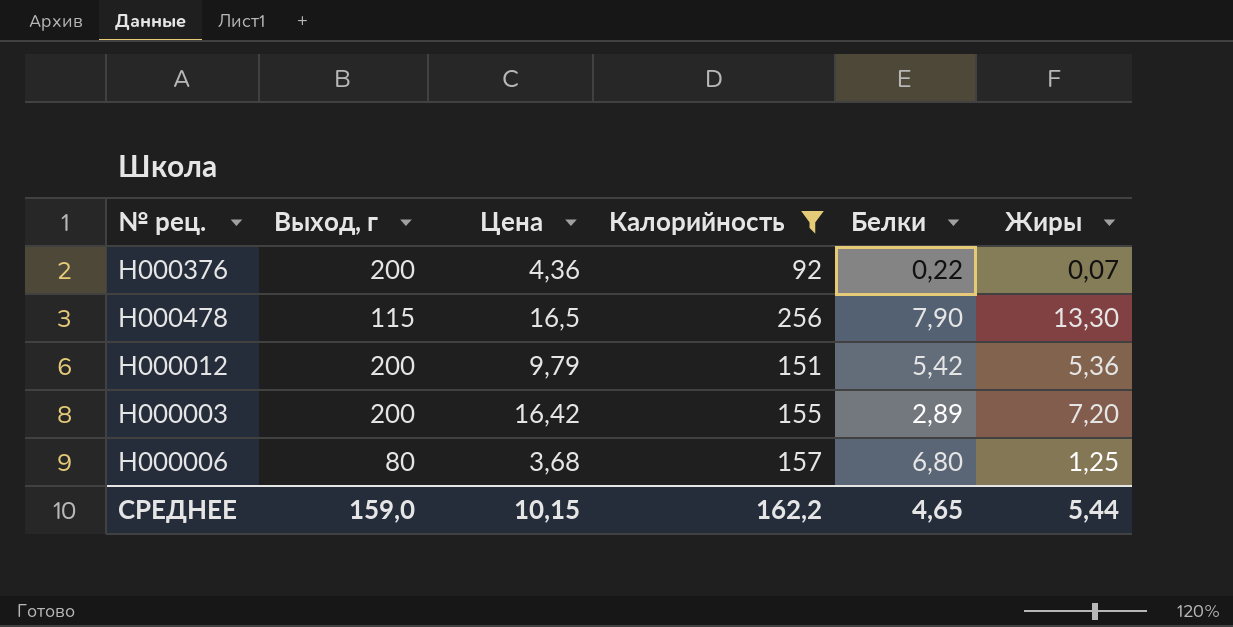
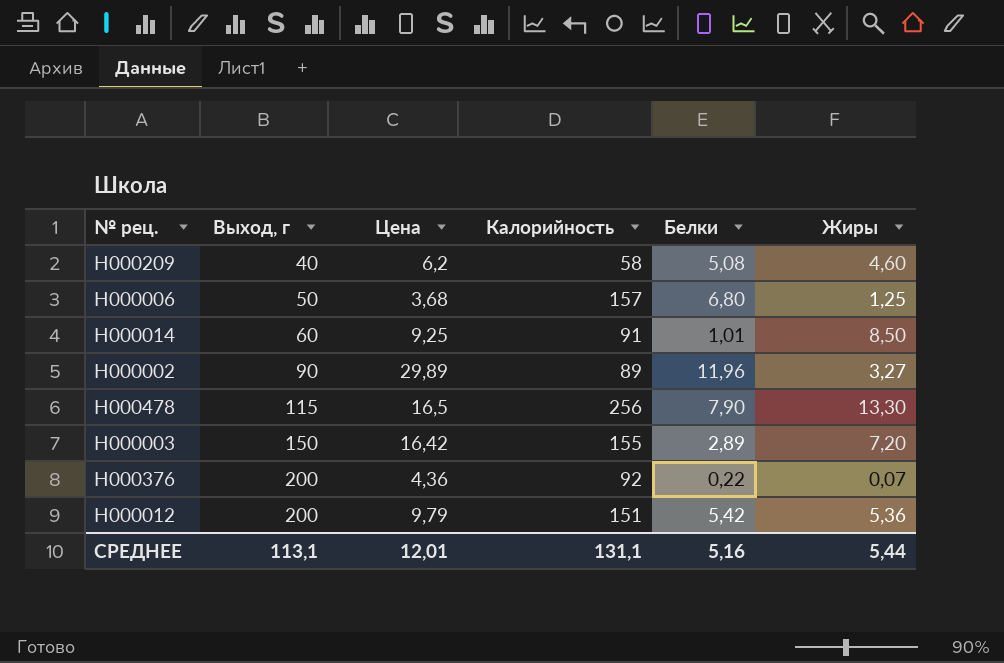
filter: Калорийность >= 92 -> none
row order: none -> Выход, г ascending
Н000006 | Выход, г: 80 -> 50
Н000003 | Выход, г: 200 -> 150
СРЕДНЕЕ | Выход, г: 159,0 -> 113,1
СРЕДНЕЕ | Цена: 10,15 -> 12,01
СРЕДНЕЕ | Калорийность: 162,2 -> 131,1
СРЕДНЕЕ | Белки: 4,65 -> 5,16

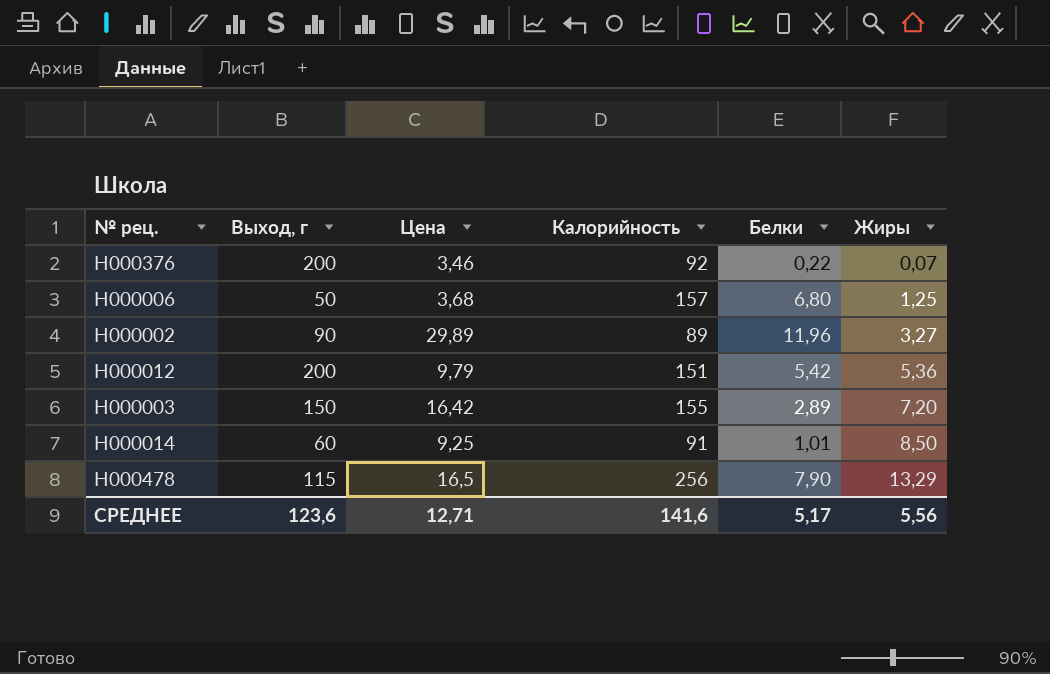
row order: Выход, г ascending -> Жиры ascending
row Н000209: 40 | 6,2 | 58 | 5,08 | 4,60 -> none
Н000376 | Цена: 4,36 -> 3,46
Н000478 | Жиры: 13,30 -> 13,29
СРЕДНЕЕ | Выход, г: 113,1 -> 123,6
СРЕДНЕЕ | Цена: 12,01 -> 12,71
СРЕДНЕЕ | Калорийность: 131,1 -> 141,6
СРЕДНЕЕ | Белки: 5,16 -> 5,17
СРЕДНЕЕ | Жиры: 5,44 -> 5,56

